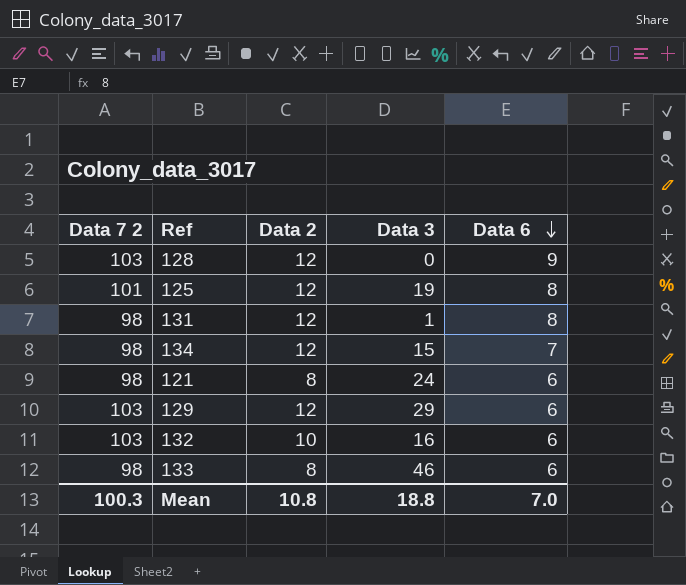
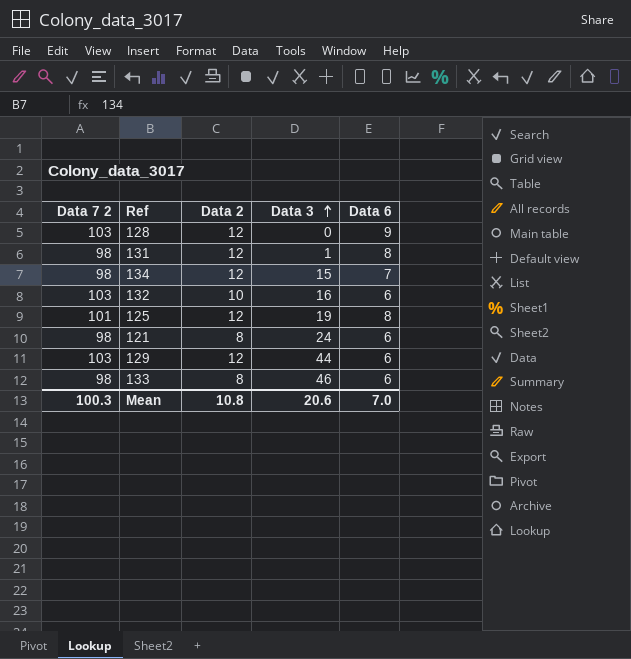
row order: Data 6 descending -> Data 3 ascending
129 | Data 3: 29 -> 44
Mean | Data 3: 18.8 -> 20.6

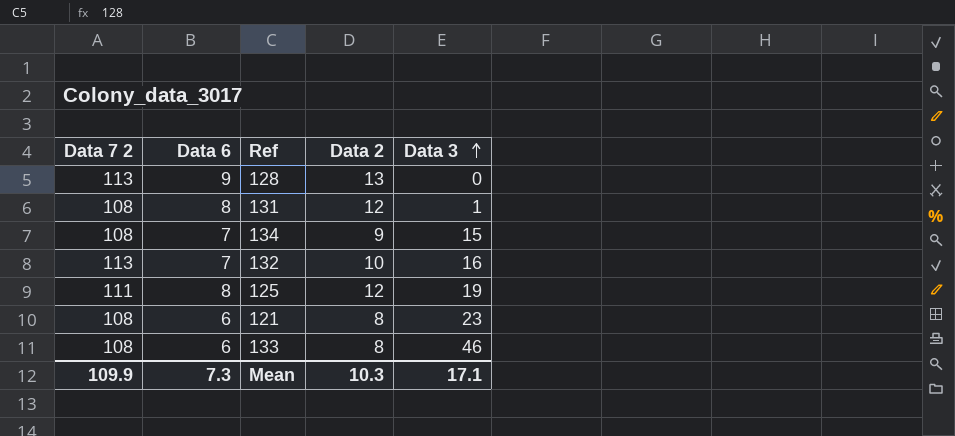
column Data 6 | position: 5 -> 2
row 129: 103 | 12 | 44 | 6 -> none
128 | Data 7 2: 103 -> 113
128 | Data 2: 12 -> 13
131 | Data 7 2: 98 -> 108
134 | Data 7 2: 98 -> 108
134 | Data 2: 12 -> 9
132 | Data 7 2: 103 -> 113
132 | Data 6: 6 -> 7
125 | Data 7 2: 101 -> 111
121 | Data 7 2: 98 -> 108
121 | Data 3: 24 -> 23
133 | Data 7 2: 98 -> 108
Mean | Data 7 2: 100.3 -> 109.9
Mean | Data 6: 7.0 -> 7.3
Mean | Data 2: 10.8 -> 10.3
Mean | Data 3: 20.6 -> 17.1

